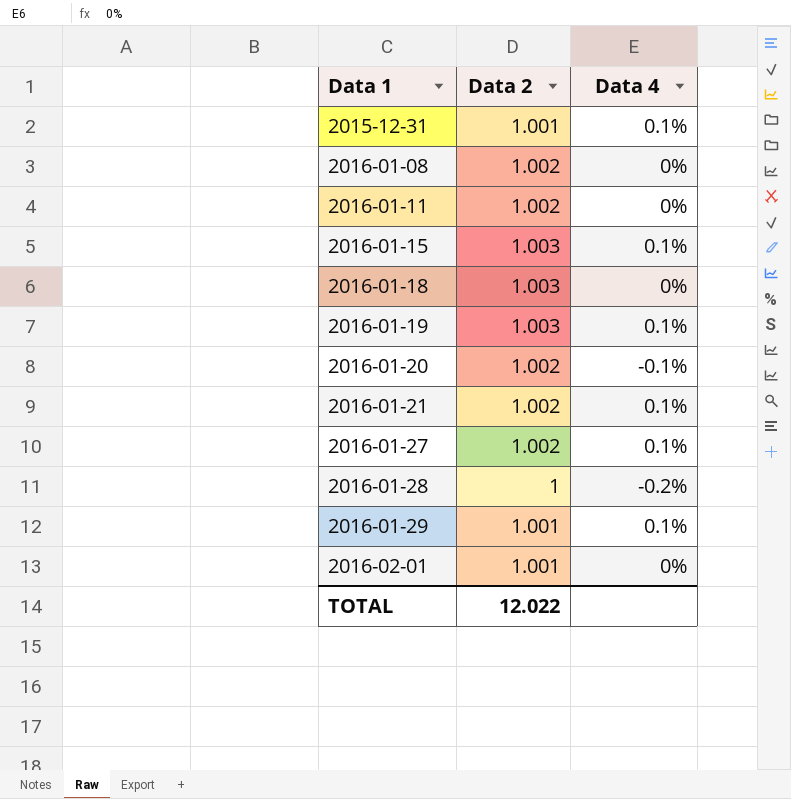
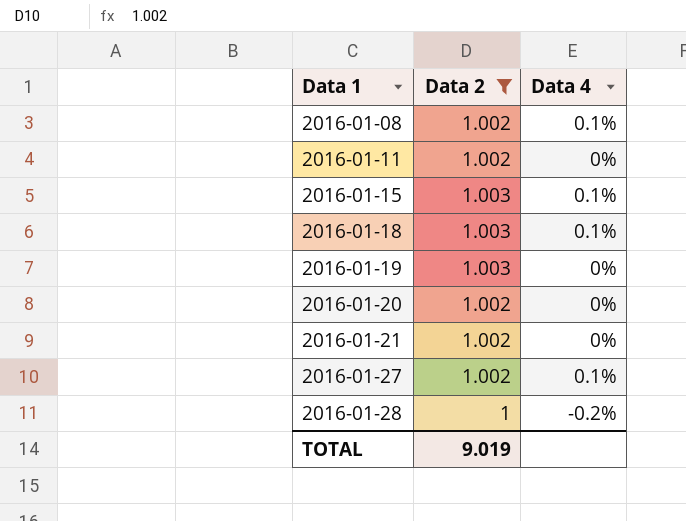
filter: none -> Data 2 != 1.001
2016-01-08 | Data 4: 0% -> 0.1%
2016-01-18 | Data 4: 0% -> 0.1%
2016-01-19 | Data 4: 0.1% -> 0%
2016-01-20 | Data 4: -0.1% -> 0%
2016-01-21 | Data 4: 0.1% -> 0%
TOTAL | Data 2: 12.022 -> 9.019

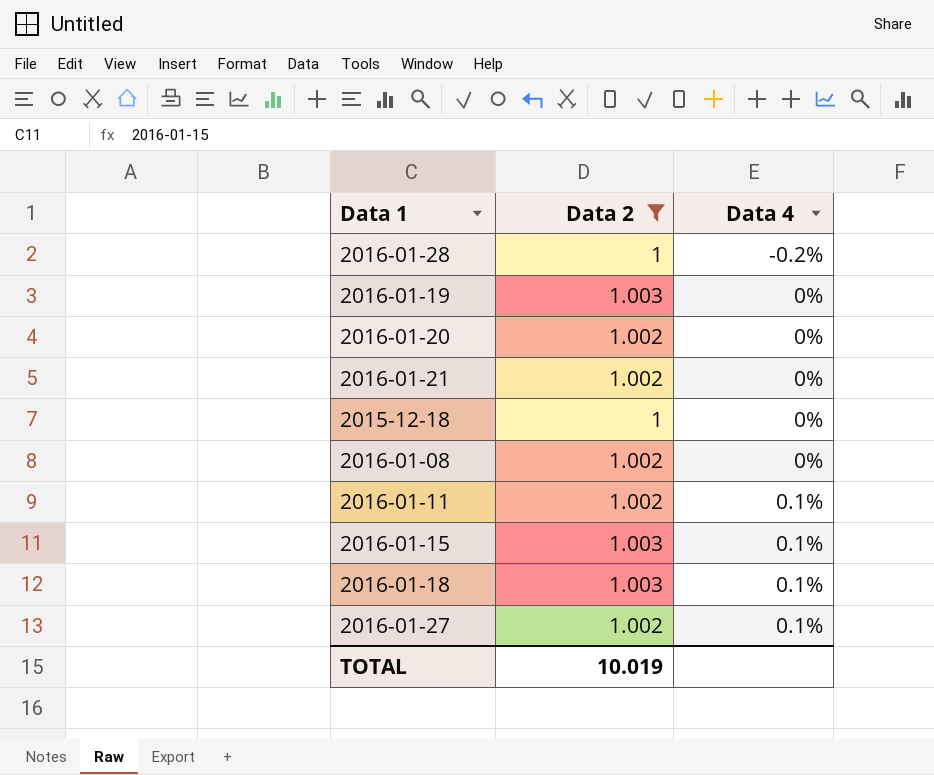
row order: Data 1 ascending -> Data 4 ascending
row 2015-12-18: none -> 1 | 0%
2016-01-08 | Data 4: 0.1% -> 0%
2016-01-11 | Data 4: 0% -> 0.1%
TOTAL | Data 2: 9.019 -> 10.019

